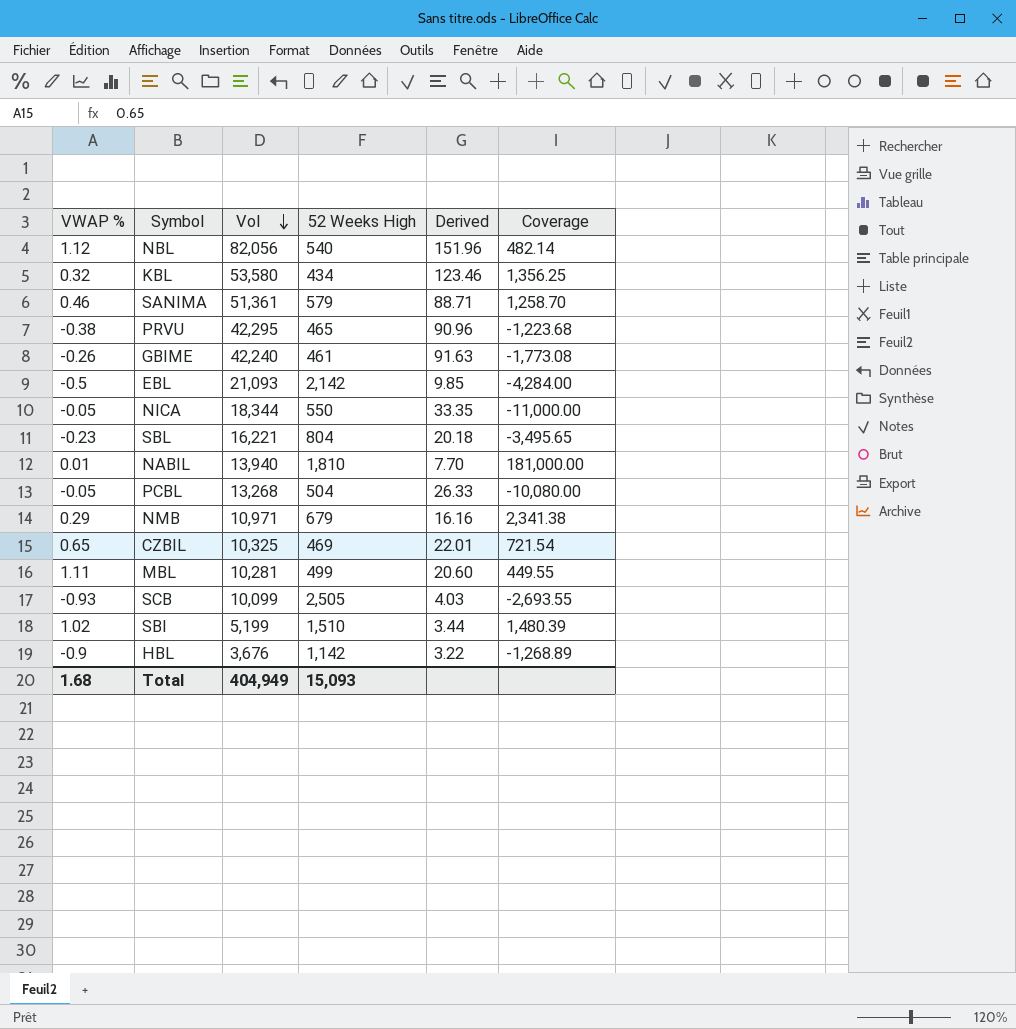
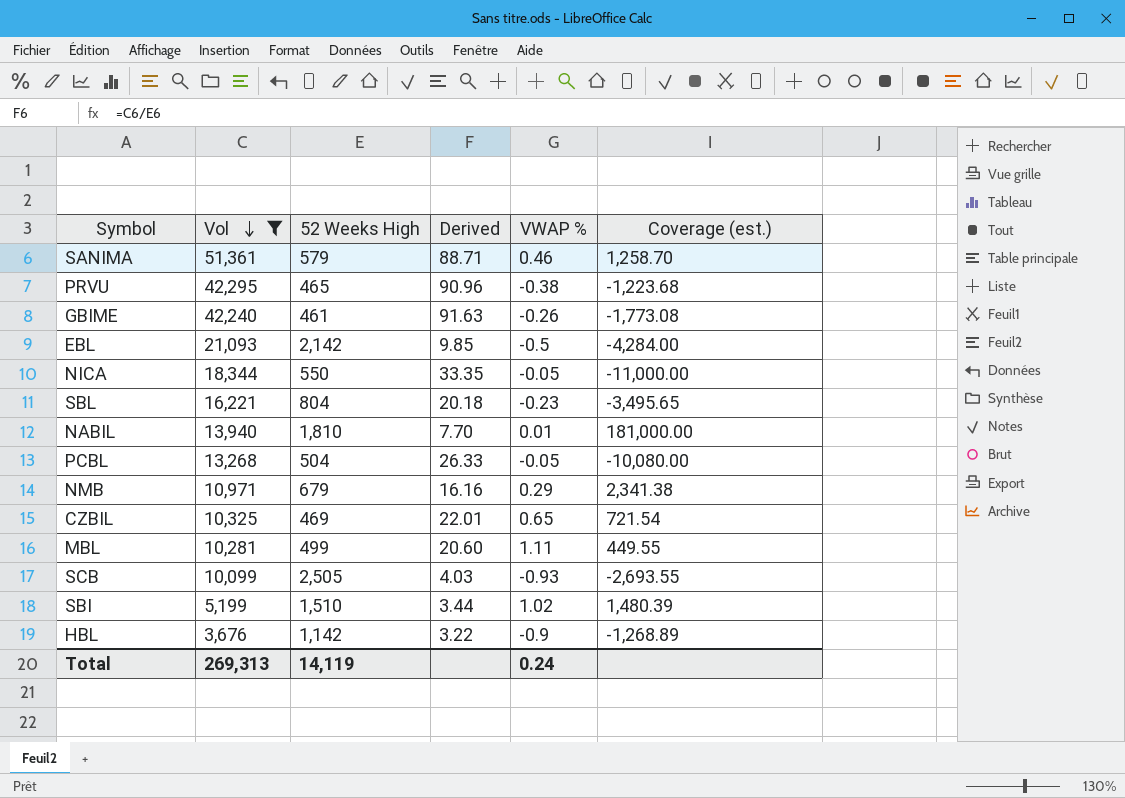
filter: none -> Vol <= 51,361
column VWAP % | position: 1 -> 5
column name: Coverage -> Coverage (est.)
Total | Vol: 404,949 -> 269,313
Total | 52 Weeks High: 15,093 -> 14,119
Total | VWAP %: 1.68 -> 0.24

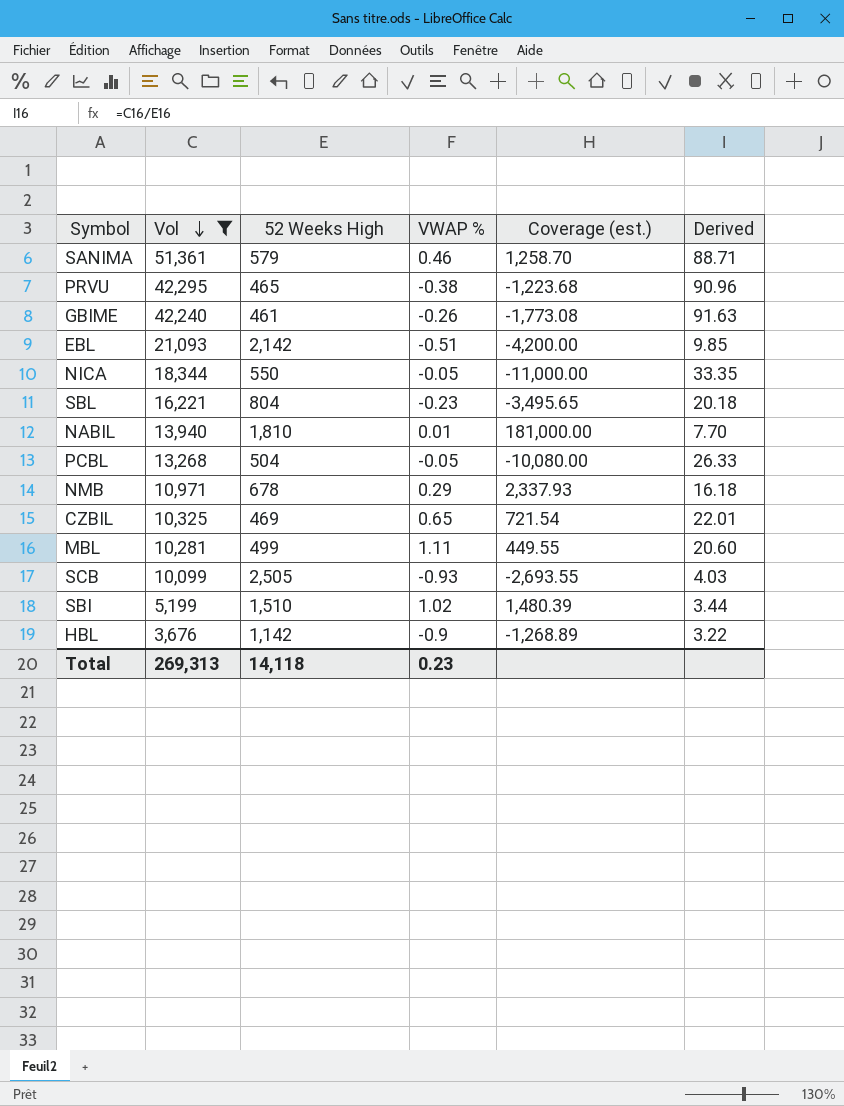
column Derived | position: 4 -> 6
EBL | VWAP %: -0.5 -> -0.51
EBL | Coverage (est.): -4,284.00 -> -4,200.00
NMB | 52 Weeks High: 679 -> 678
NMB | Coverage (est.): 2,341.38 -> 2,337.93
NMB | Derived: 16.16 -> 16.18
Total | 52 Weeks High: 14,119 -> 14,118
Total | VWAP %: 0.24 -> 0.23

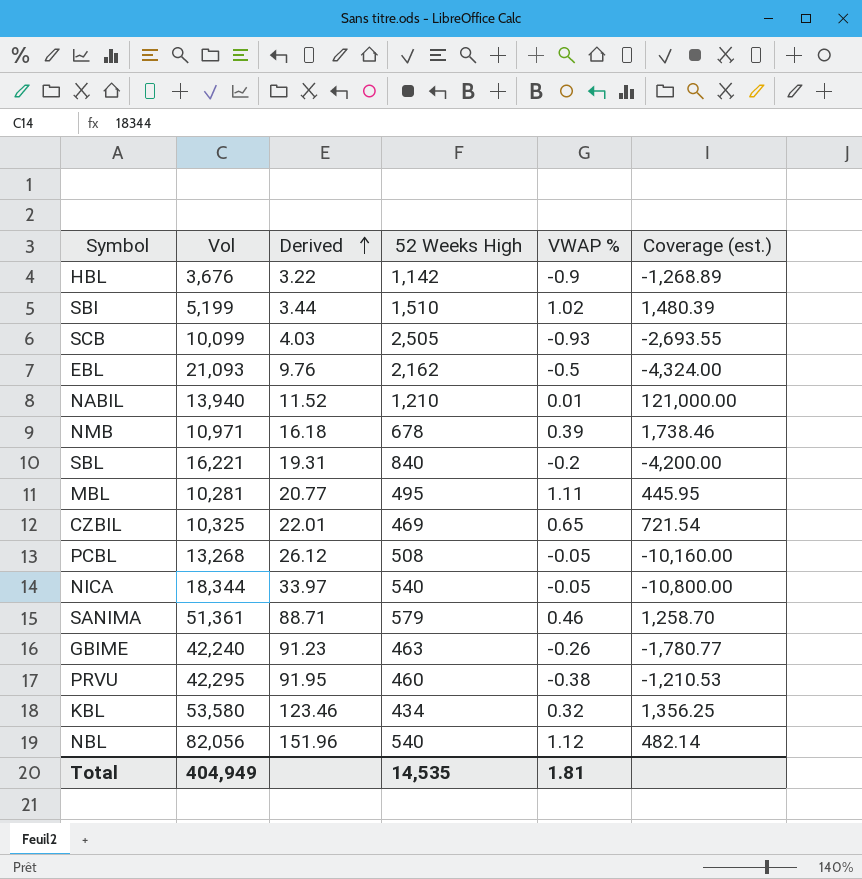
filter: Vol <= 51,361 -> none
row order: Vol descending -> Derived ascending
column Derived | position: 6 -> 3
EBL | Derived: 9.85 -> 9.76
EBL | 52 Weeks High: 2,142 -> 2,162
EBL | VWAP %: -0.51 -> -0.5
EBL | Coverage (est.): -4,200.00 -> -4,324.00
NABIL | Derived: 7.70 -> 11.52
NABIL | 52 Weeks High: 1,810 -> 1,210
NABIL | Coverage (est.): 181,000.00 -> 121,000.00
NMB | VWAP %: 0.29 -> 0.39
NMB | Coverage (est.): 2,337.93 -> 1,738.46
SBL | Derived: 20.18 -> 19.31
SBL | 52 Weeks High: 804 -> 840
SBL | VWAP %: -0.23 -> -0.2
SBL | Coverage (est.): -3,495.65 -> -4,200.00
MBL | Derived: 20.60 -> 20.77
MBL | 52 Weeks High: 499 -> 495
MBL | Coverage (est.): 449.55 -> 445.95
PCBL | Derived: 26.33 -> 26.12
PCBL | 52 Weeks High: 504 -> 508
PCBL | Coverage (est.): -10,080.00 -> -10,160.00
NICA | Derived: 33.35 -> 33.97
NICA | 52 Weeks High: 550 -> 540
NICA | Coverage (est.): -11,000.00 -> -10,800.00
GBIME | Derived: 91.63 -> 91.23
GBIME | 52 Weeks High: 461 -> 463
GBIME | Coverage (est.): -1,773.08 -> -1,780.77
PRVU | Derived: 90.96 -> 91.95
PRVU | 52 Weeks High: 465 -> 460
PRVU | Coverage (est.): -1,223.68 -> -1,210.53
Total | Vol: 269,313 -> 404,949
Total | 52 Weeks High: 14,118 -> 14,535
Total | VWAP %: 0.23 -> 1.81

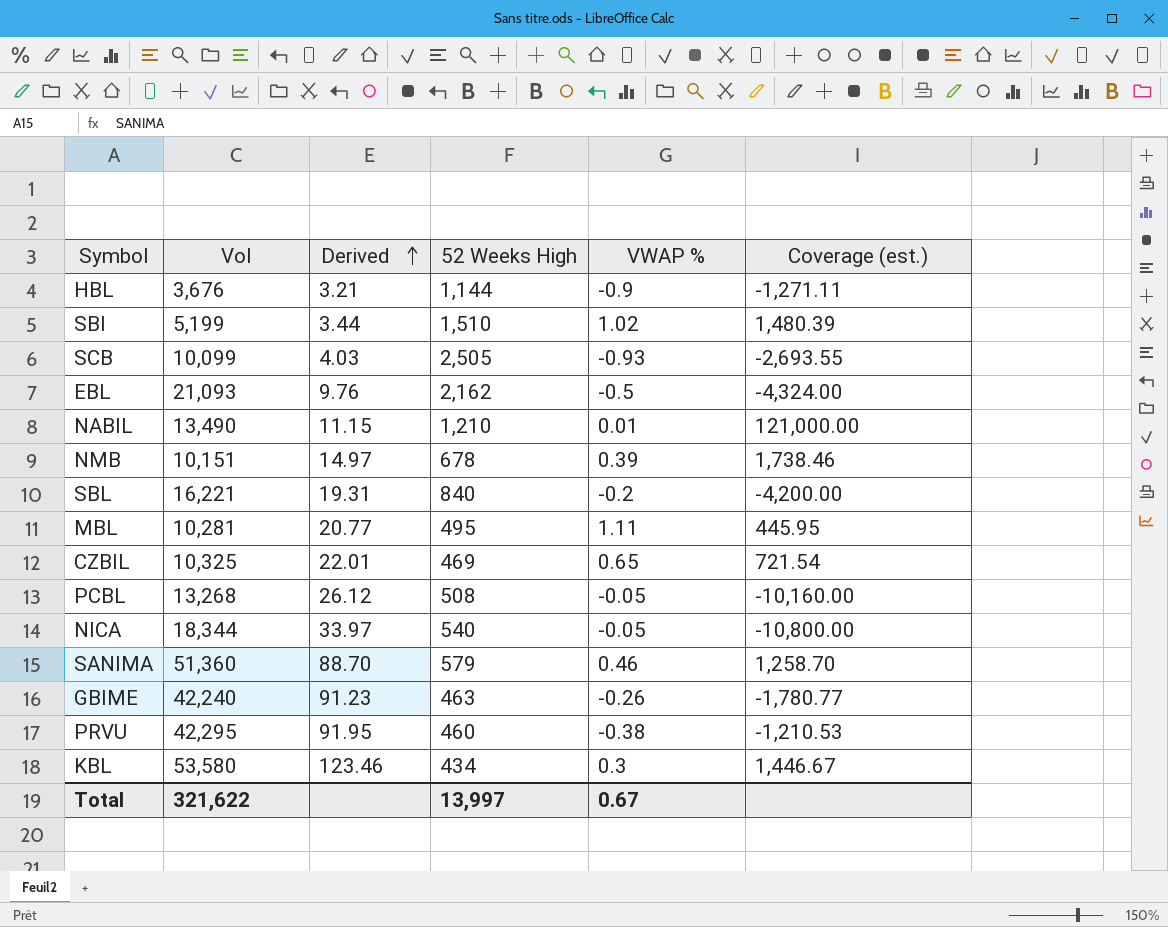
row NBL: 82,056 | 151.96 | 540 | 1.12 | 482.14 -> none
HBL | Derived: 3.22 -> 3.21
HBL | 52 Weeks High: 1,142 -> 1,144
HBL | Coverage (est.): -1,268.89 -> -1,271.11
NABIL | Vol: 13,940 -> 13,490
NABIL | Derived: 11.52 -> 11.15
NMB | Vol: 10,971 -> 10,151
NMB | Derived: 16.18 -> 14.97
SANIMA | Vol: 51,361 -> 51,360
SANIMA | Derived: 88.71 -> 88.70
KBL | VWAP %: 0.32 -> 0.3
KBL | Coverage (est.): 1,356.25 -> 1,446.67
Total | Vol: 404,949 -> 321,622
Total | 52 Weeks High: 14,535 -> 13,997
Total | VWAP %: 1.81 -> 0.67

